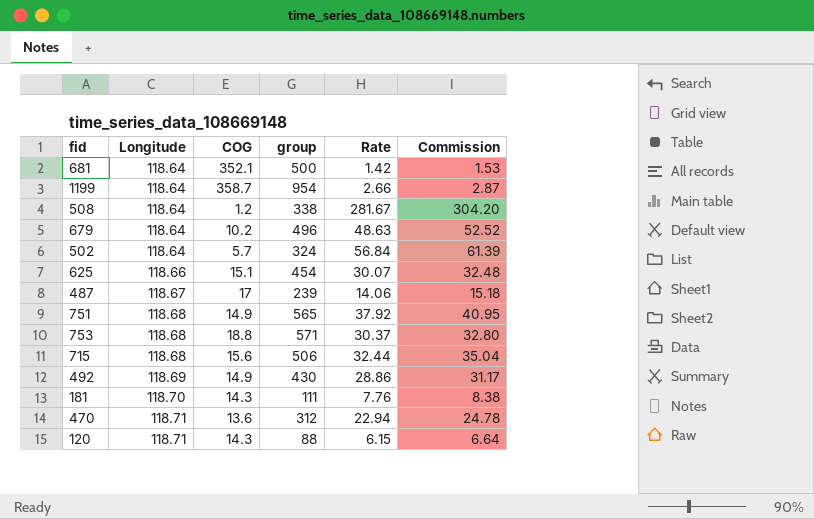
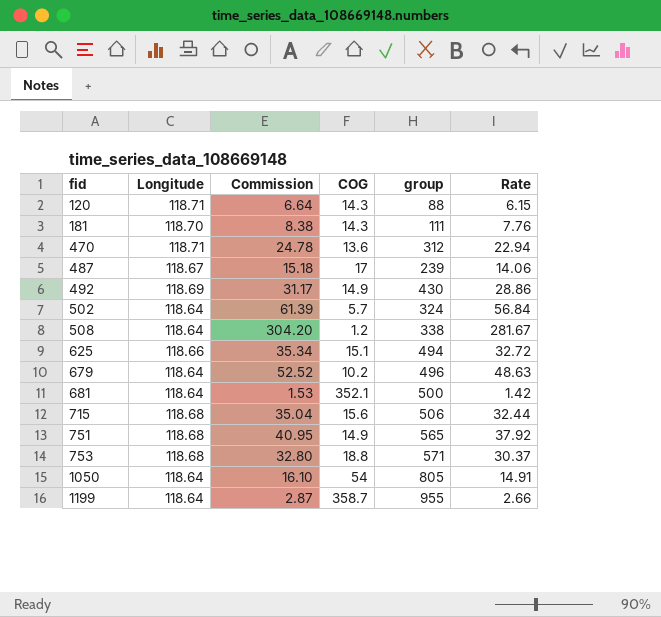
row order: Longitude ascending -> fid ascending
column Commission | position: 6 -> 3
625 | Commission: 32.48 -> 35.34
625 | group: 454 -> 494
625 | Rate: 30.07 -> 32.72
row 1050: none -> 118.64 | 16.10 | 54 | 805 | 14.91
1199 | group: 954 -> 955

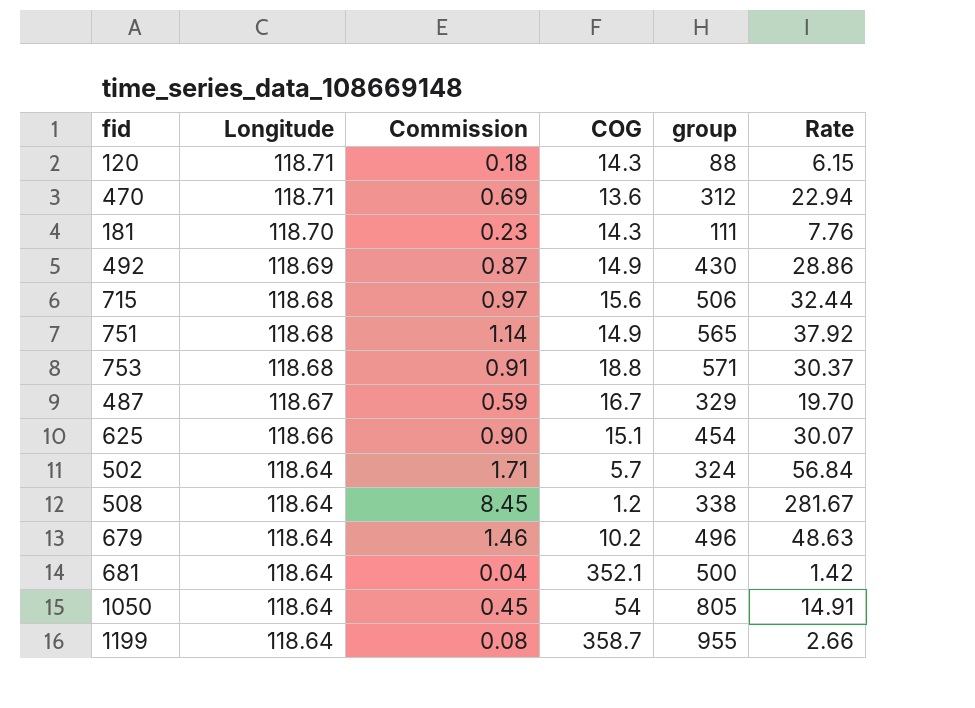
row order: fid ascending -> Longitude descending
column Commission | formula: [Rate] * 1.08 -> [Rate] * 0.03
487 | COG: 17 -> 16.7
487 | group: 239 -> 329
487 | Rate: 14.06 -> 19.70
625 | group: 494 -> 454
625 | Rate: 32.72 -> 30.07

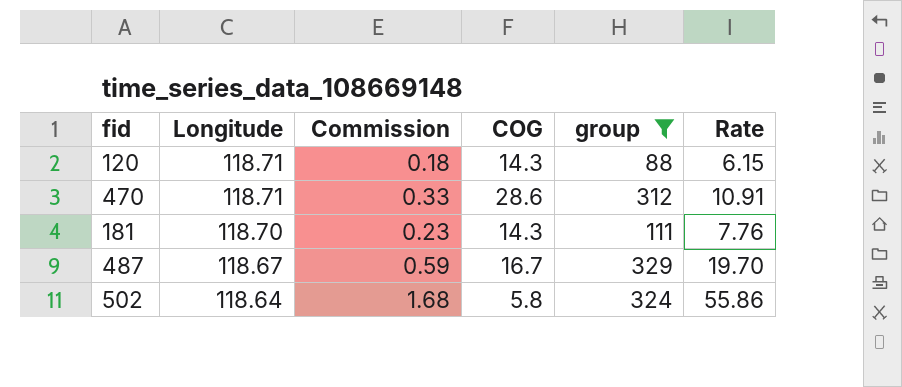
filter: none -> group <= 329
470 | Commission: 0.69 -> 0.33
470 | COG: 13.6 -> 28.6
470 | Rate: 22.94 -> 10.91
502 | Commission: 1.71 -> 1.68
502 | COG: 5.7 -> 5.8
502 | Rate: 56.84 -> 55.86

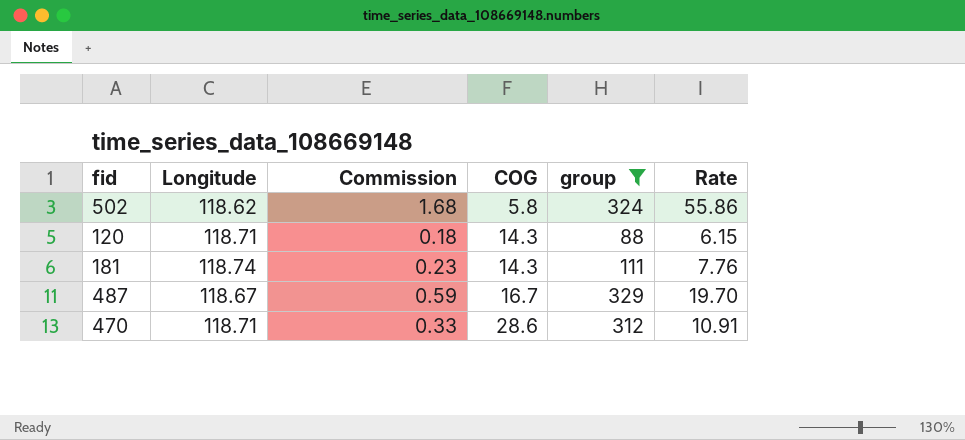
row order: Longitude descending -> COG ascending
502 | Longitude: 118.64 -> 118.62
181 | Longitude: 118.70 -> 118.74

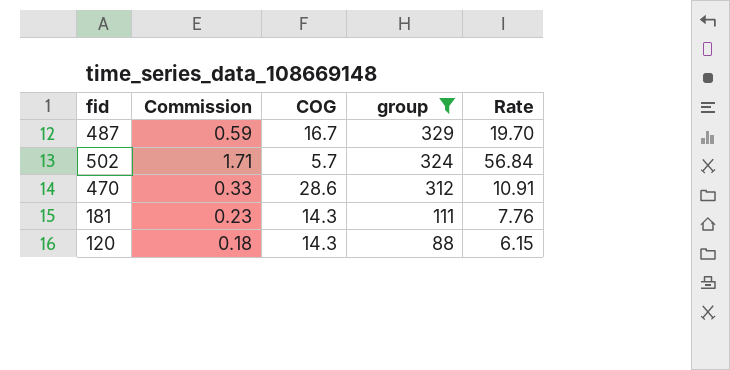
row order: COG ascending -> group descending
column Longitude | position: 2 -> none
502 | Commission: 1.68 -> 1.71
502 | COG: 5.8 -> 5.7
502 | Rate: 55.86 -> 56.84

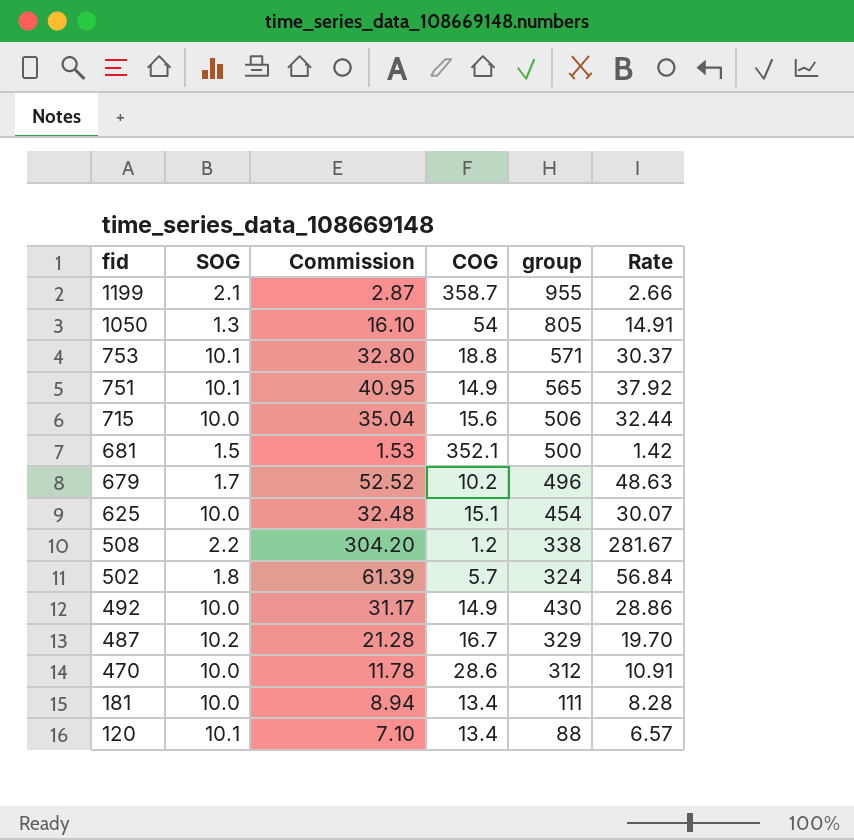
filter: group <= 329 -> none
row order: group descending -> fid descending
column SOG | position: none -> 2
column Commission | formula: [Rate] * 0.03 -> [Rate] * 1.08
181 | COG: 14.3 -> 13.4
181 | Rate: 7.76 -> 8.28
120 | COG: 14.3 -> 13.4
120 | Rate: 6.15 -> 6.57

